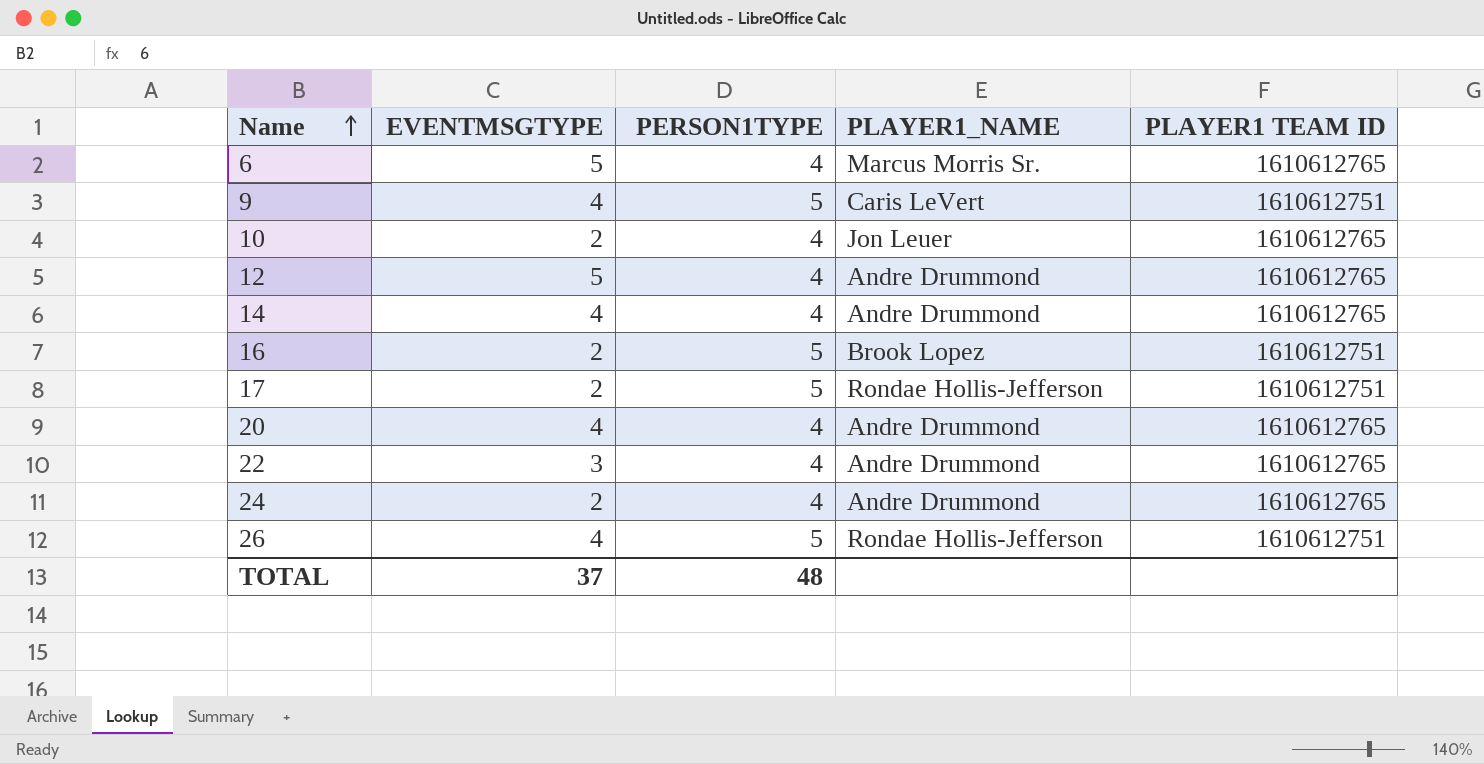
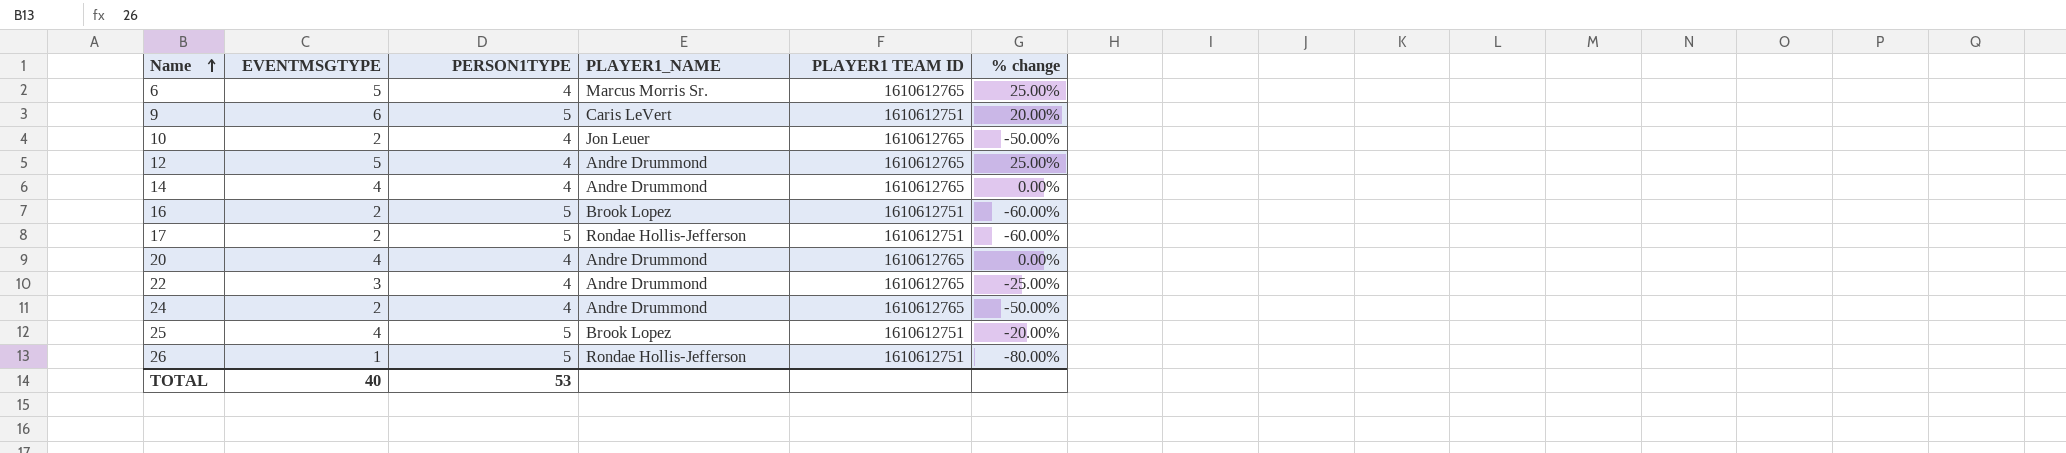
column % change | formula: none -> ([EVENTMSGTYPE] - [PERSON1TYPE]) / [PERSON1TYPE]
9 | EVENTMSGTYPE: 4 -> 6
row 25: none -> 4 | 5 | Brook Lopez | 1610612751 | -20.00%
26 | EVENTMSGTYPE: 4 -> 1
TOTAL | EVENTMSGTYPE: 37 -> 40
TOTAL | PERSON1TYPE: 48 -> 53

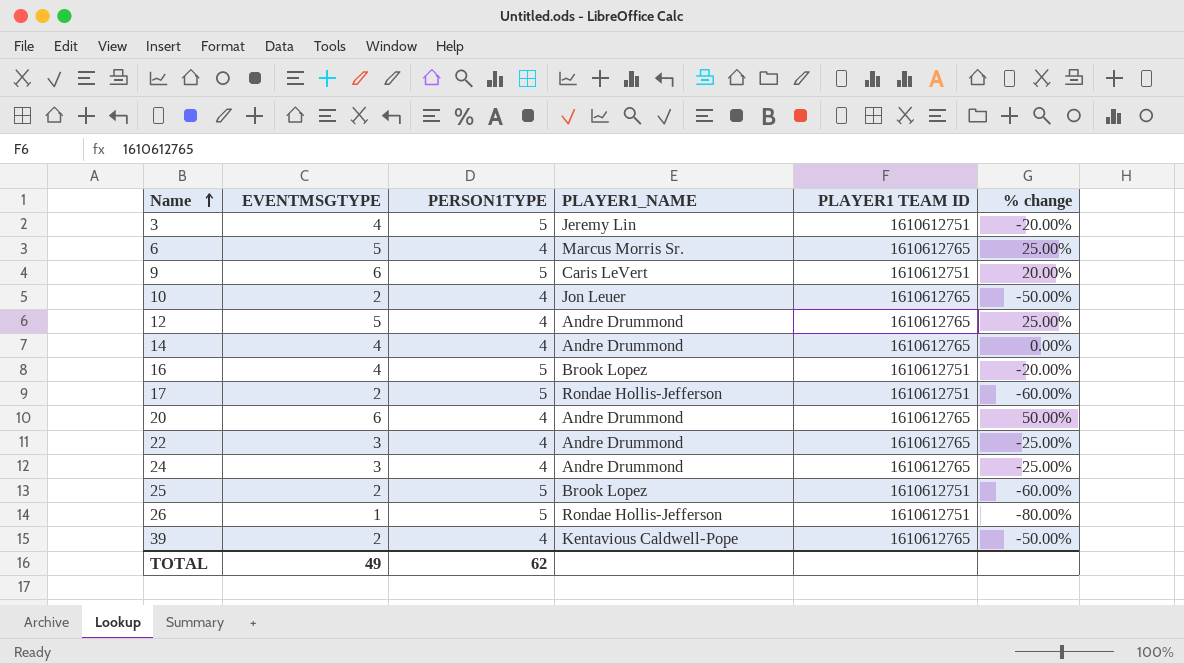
row 3: none -> 4 | 5 | Jeremy Lin | 1610612751 | -20.00%
16 | EVENTMSGTYPE: 2 -> 4
16 | % change: -60.00% -> -20.00%
20 | EVENTMSGTYPE: 4 -> 6
20 | % change: 0.00% -> 50.00%
24 | EVENTMSGTYPE: 2 -> 3
24 | % change: -50.00% -> -25.00%
25 | EVENTMSGTYPE: 4 -> 2
25 | % change: -20.00% -> -60.00%
row 39: none -> 2 | 4 | Kentavious Caldwell-Pope | 1610612765 | -50.00%
TOTAL | EVENTMSGTYPE: 40 -> 49
TOTAL | PERSON1TYPE: 53 -> 62

